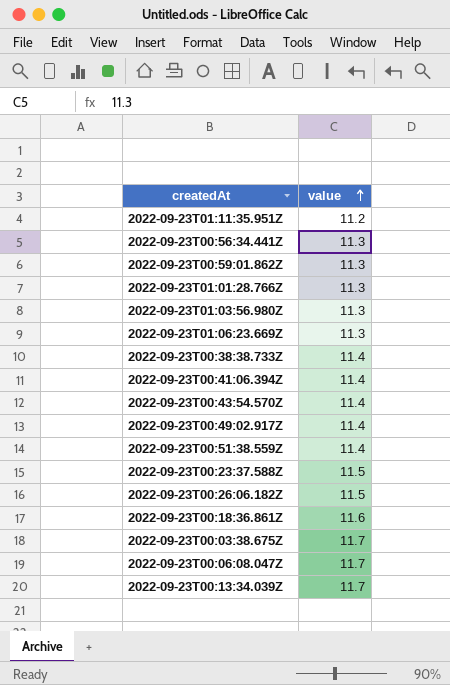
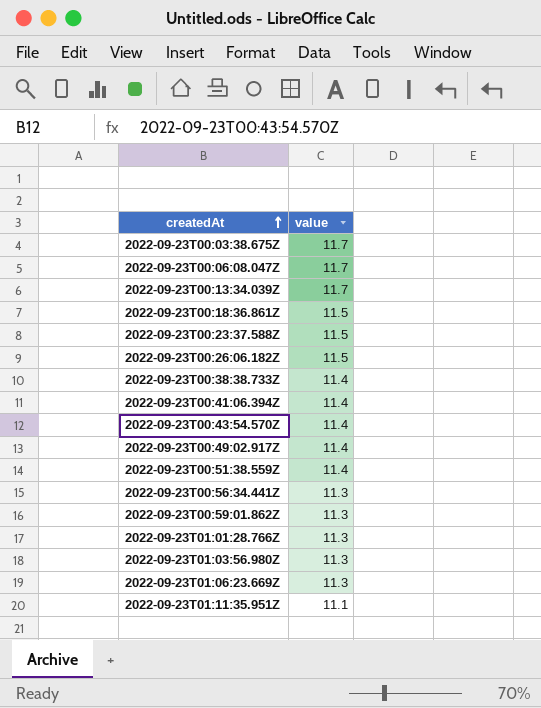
row order: value ascending -> createdAt ascending
2022-09-23T00:18:36.861Z | value: 11.6 -> 11.5
2022-09-23T01:11:35.951Z | value: 11.2 -> 11.1

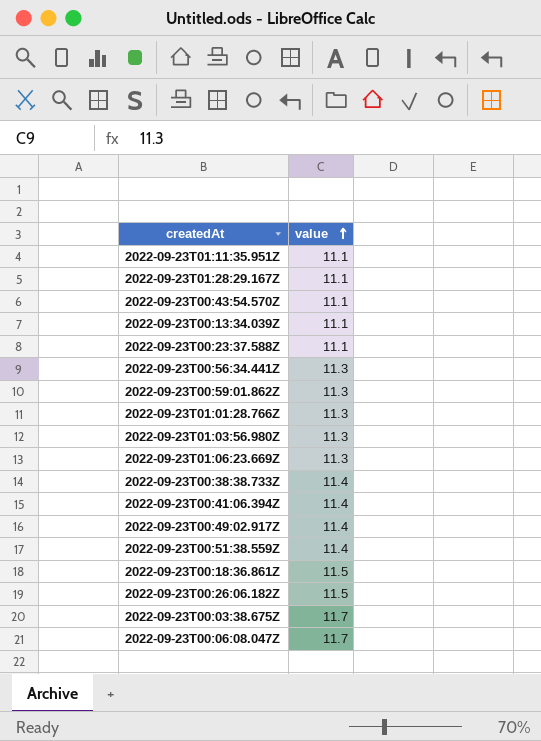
row order: createdAt ascending -> value ascending
row 2022-09-23T01:28:29.167Z: none -> 11.1
2022-09-23T00:43:54.570Z | value: 11.4 -> 11.1
2022-09-23T00:13:34.039Z | value: 11.7 -> 11.1
2022-09-23T00:23:37.588Z | value: 11.5 -> 11.1

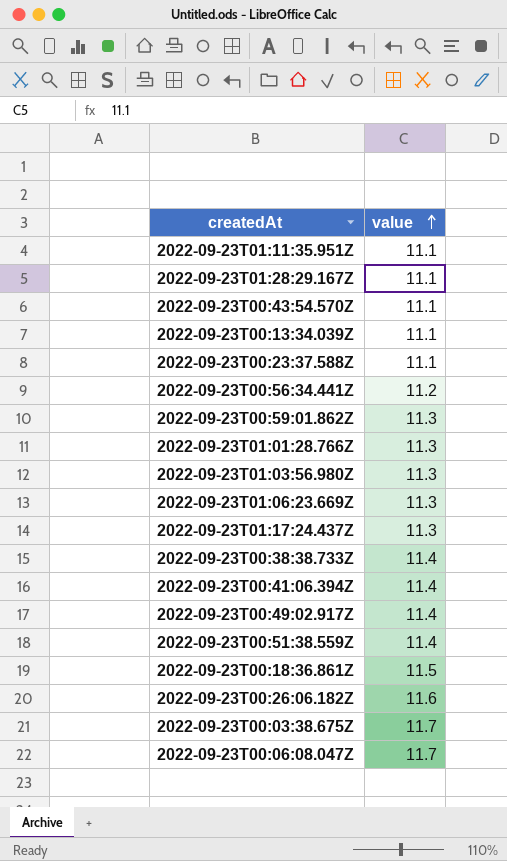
2022-09-23T00:56:34.441Z | value: 11.3 -> 11.2
row 2022-09-23T01:17:24.437Z: none -> 11.3
2022-09-23T00:26:06.182Z | value: 11.5 -> 11.6

